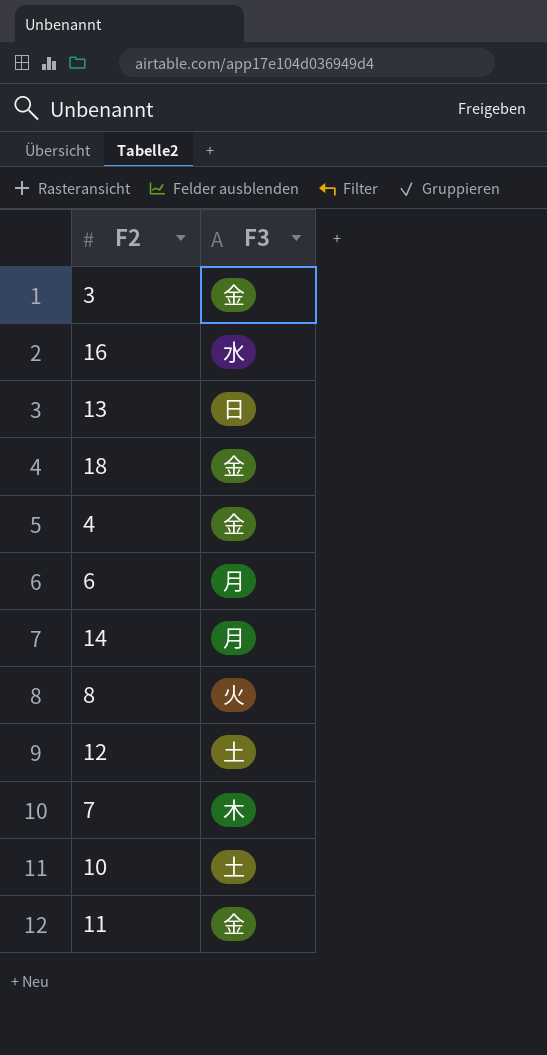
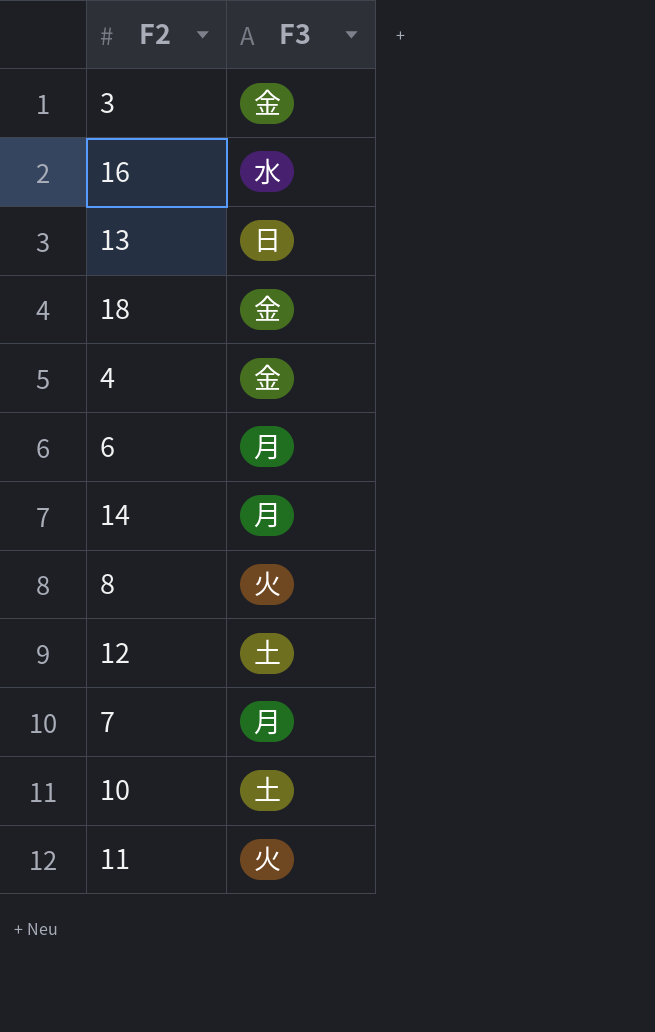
7 | F3: 木 -> 月
11 | F3: 金 -> 火

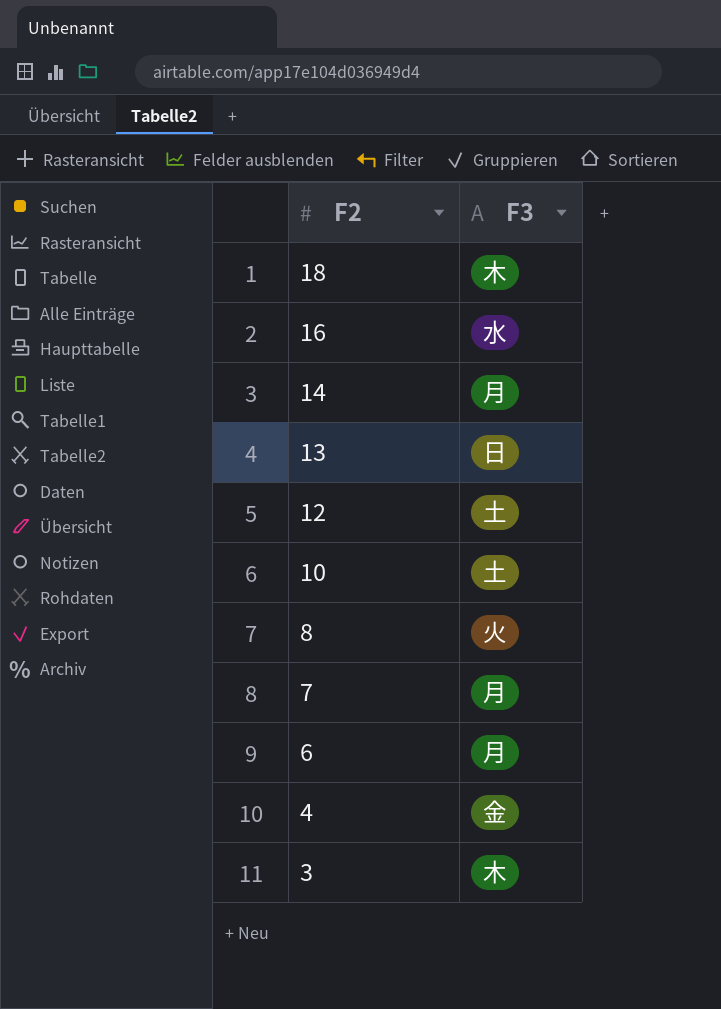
row order: none -> F2 descending
row 11: 火 -> none
18 | F3: 金 -> 木
3 | F3: 金 -> 木

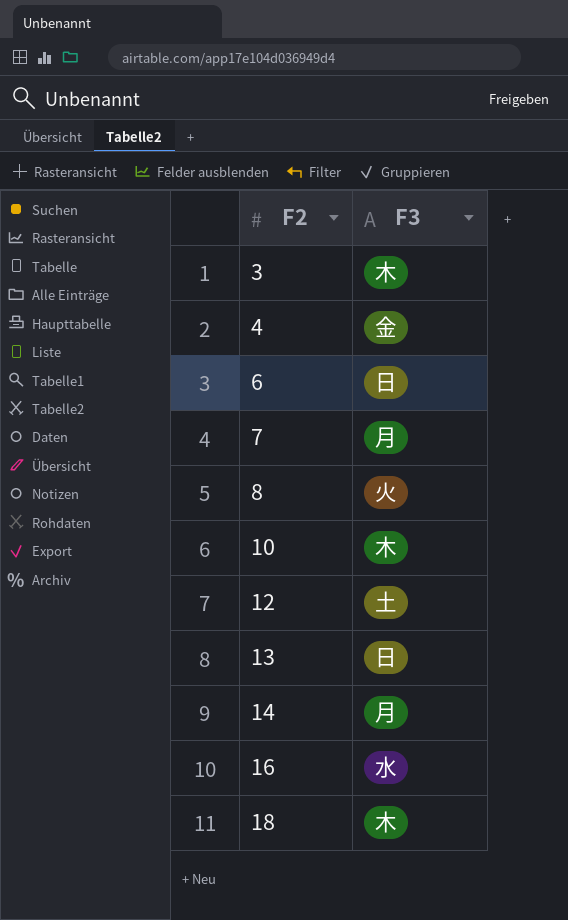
row order: F2 descending -> F2 ascending
6 | F3: 月 -> 日
10 | F3: 土 -> 木

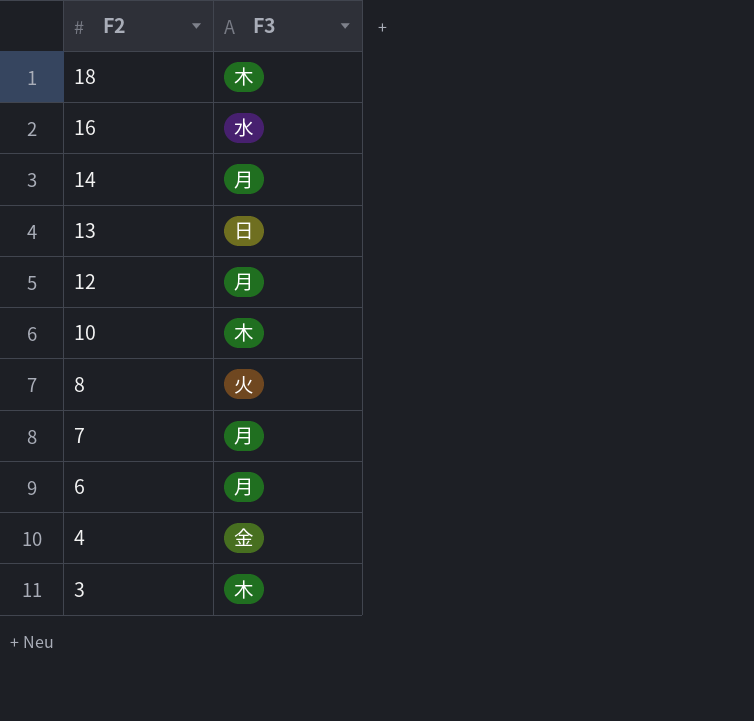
row order: F2 ascending -> F2 descending
12 | F3: 土 -> 月
6 | F3: 日 -> 月

